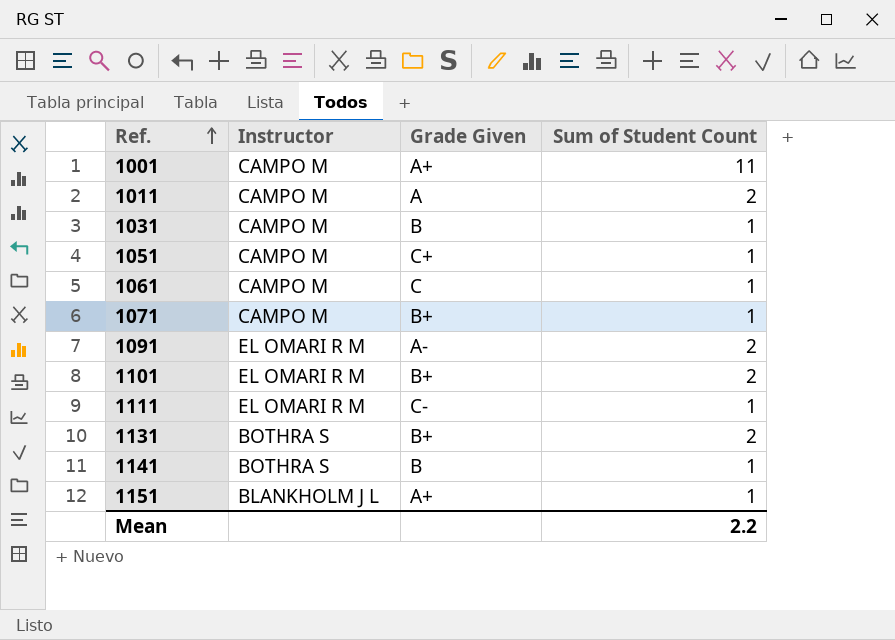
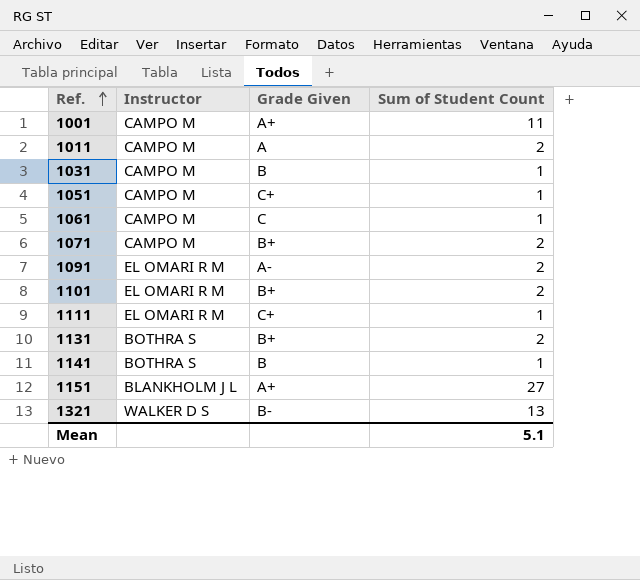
1071 | Sum of Student Count: 1 -> 2
1111 | Grade Given: C- -> C+
1151 | Sum of Student Count: 1 -> 27
row 1321: none -> WALKER D S | B- | 13
Mean | Sum of Student Count: 2.2 -> 5.1

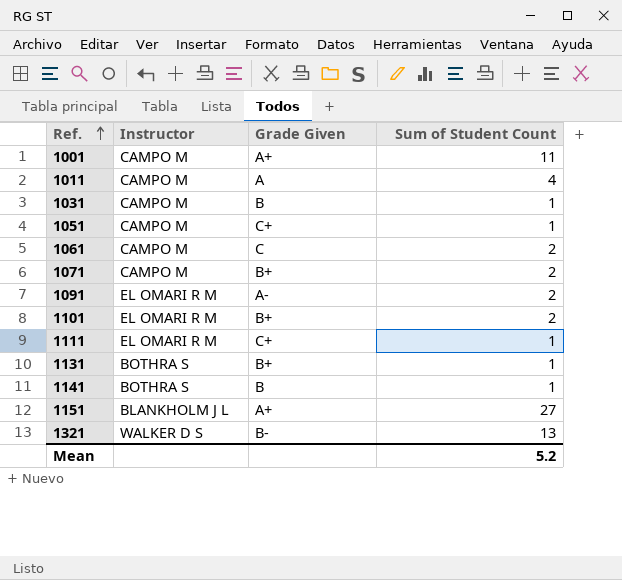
1011 | Sum of Student Count: 2 -> 4
1061 | Sum of Student Count: 1 -> 2
1131 | Sum of Student Count: 2 -> 1
Mean | Sum of Student Count: 5.1 -> 5.2

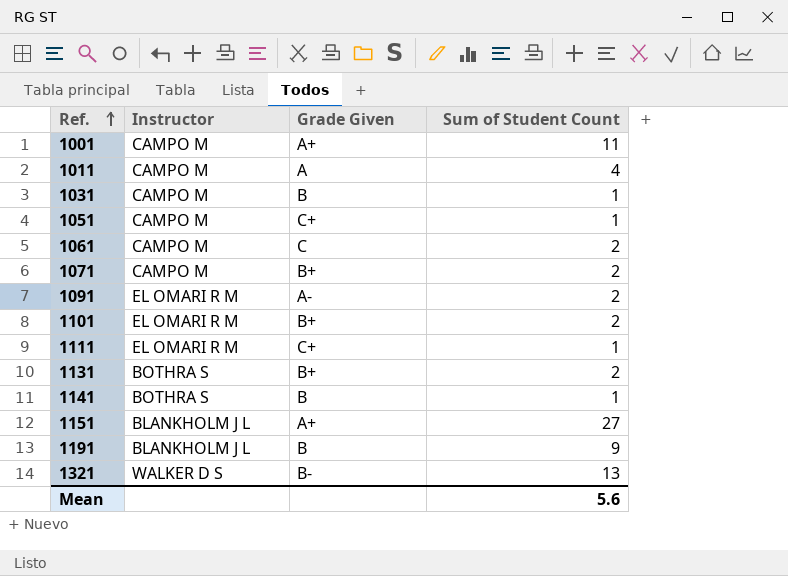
1131 | Sum of Student Count: 1 -> 2
row 1191: none -> BLANKHOLM J L | B | 9
Mean | Sum of Student Count: 5.2 -> 5.6

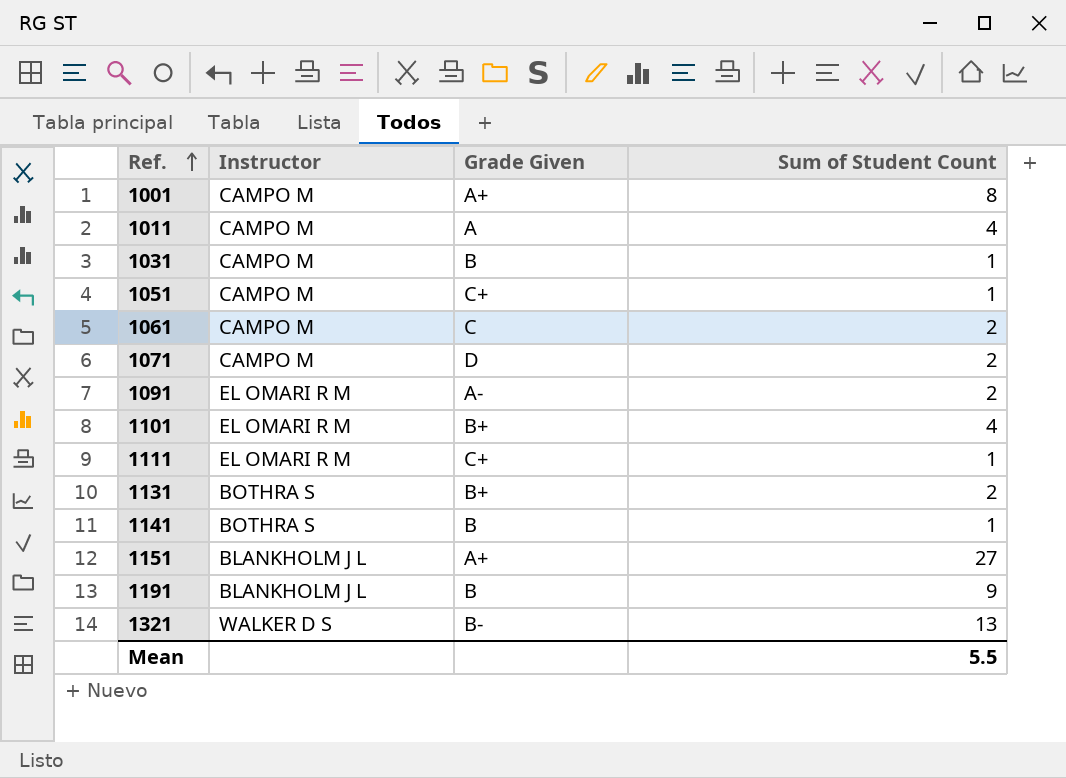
1001 | Sum of Student Count: 11 -> 8
1071 | Grade Given: B+ -> D
1101 | Sum of Student Count: 2 -> 4
Mean | Sum of Student Count: 5.6 -> 5.5

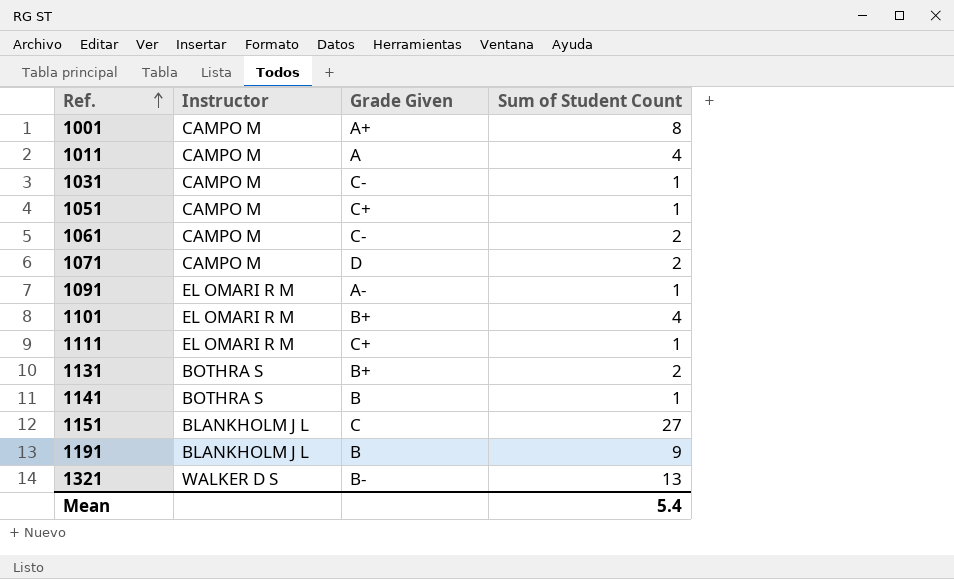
1031 | Grade Given: B -> C-
1061 | Grade Given: C -> C-
1091 | Sum of Student Count: 2 -> 1
1151 | Grade Given: A+ -> C
Mean | Sum of Student Count: 5.5 -> 5.4

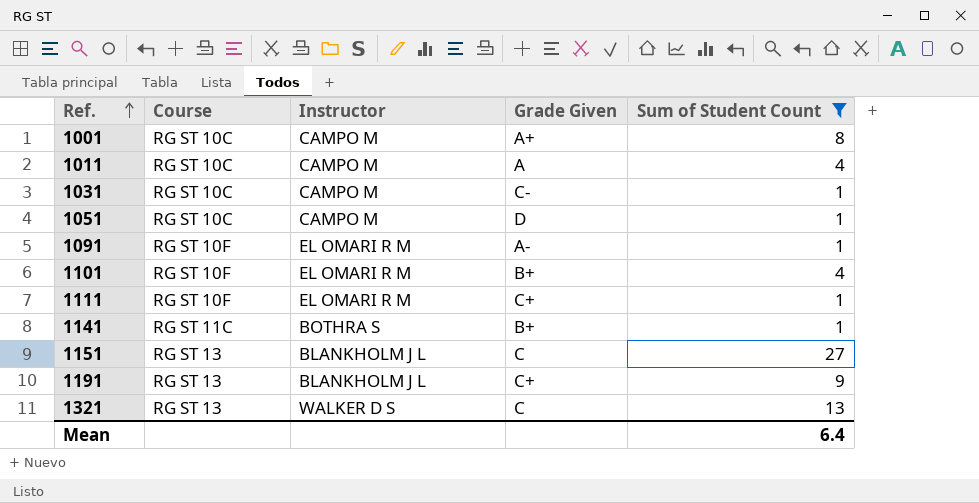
filter: none -> Sum of Student Count != 2
column Course | position: none -> 2
1051 | Grade Given: C+ -> D
1141 | Grade Given: B -> B+
1191 | Grade Given: B -> C+
1321 | Grade Given: B- -> C
Mean | Sum of Student Count: 5.4 -> 6.4

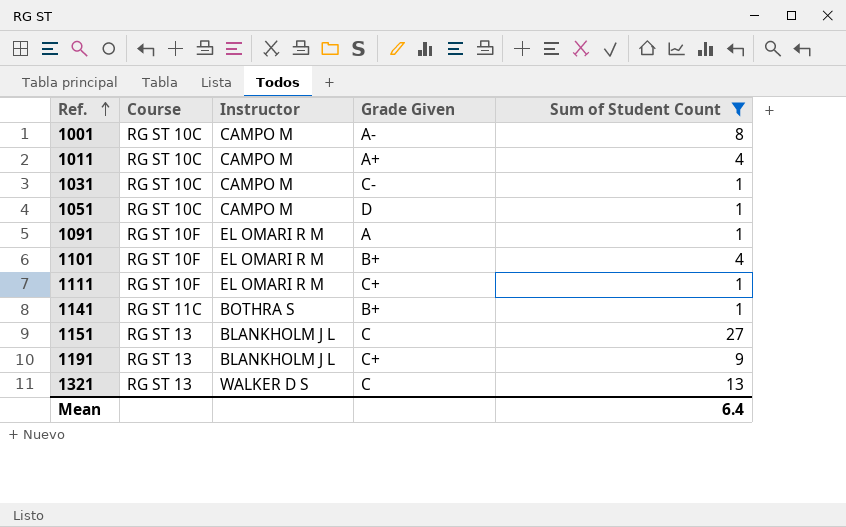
1001 | Grade Given: A+ -> A-
1011 | Grade Given: A -> A+
1091 | Grade Given: A- -> A

